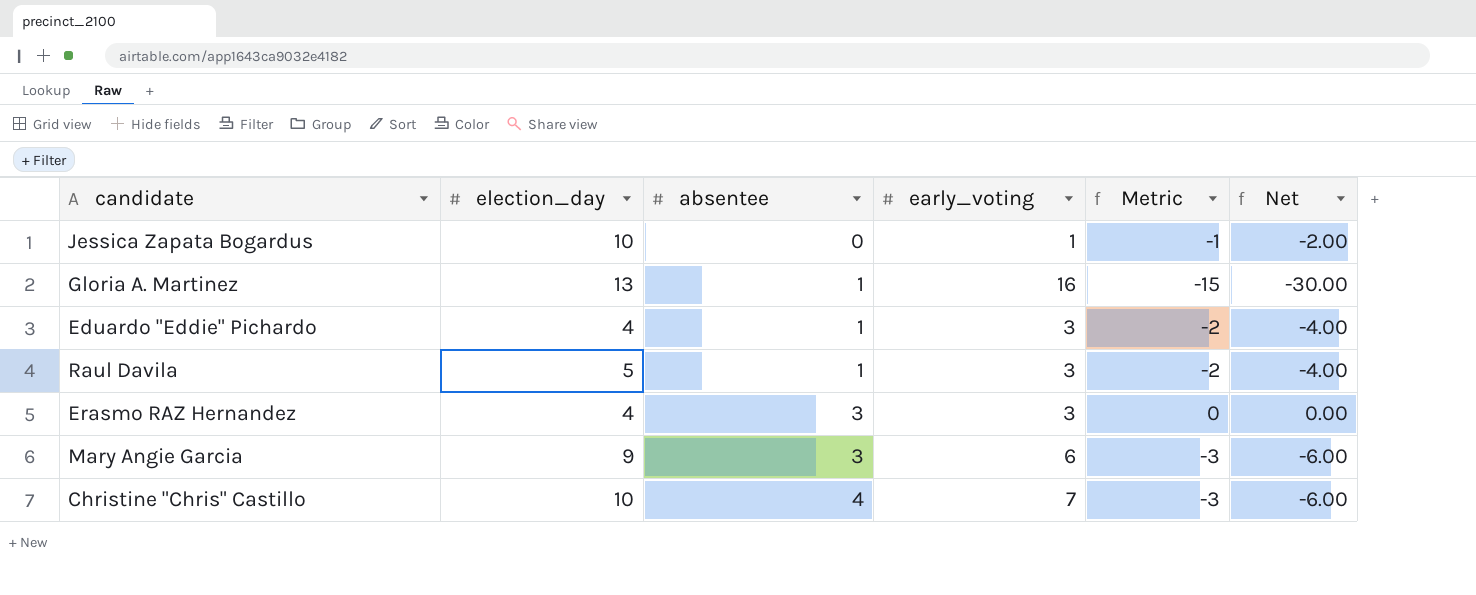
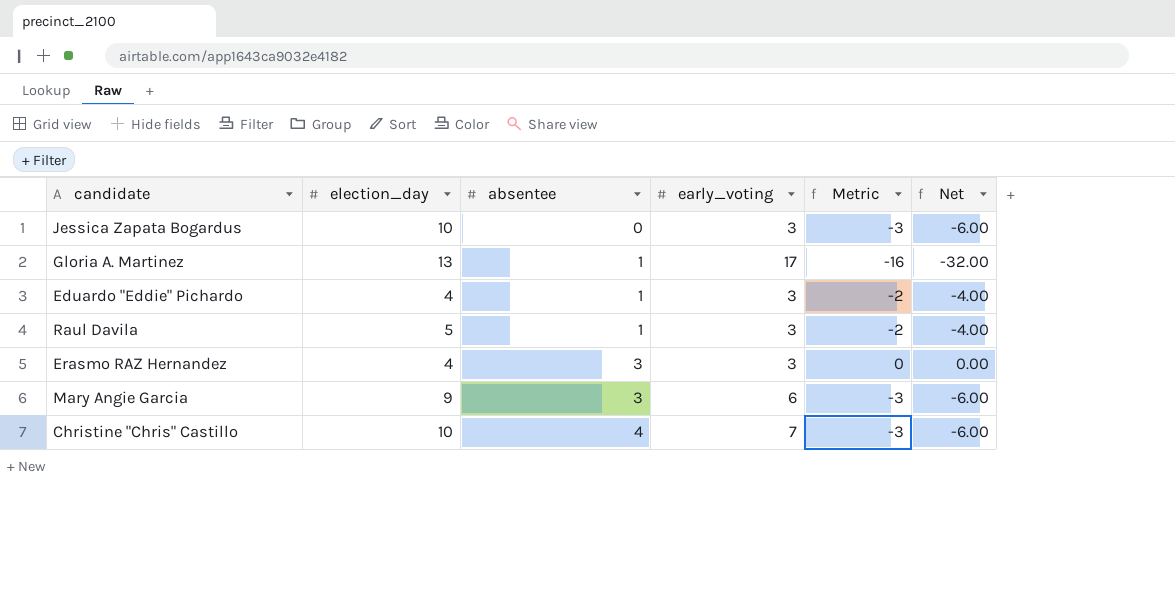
Jessica Zapata Bogardus | early_voting: 1 -> 3
Jessica Zapata Bogardus | Metric: -1 -> -3
Jessica Zapata Bogardus | Net: -2.00 -> -6.00
Gloria A. Martinez | early_voting: 16 -> 17
Gloria A. Martinez | Metric: -15 -> -16
Gloria A. Martinez | Net: -30.00 -> -32.00

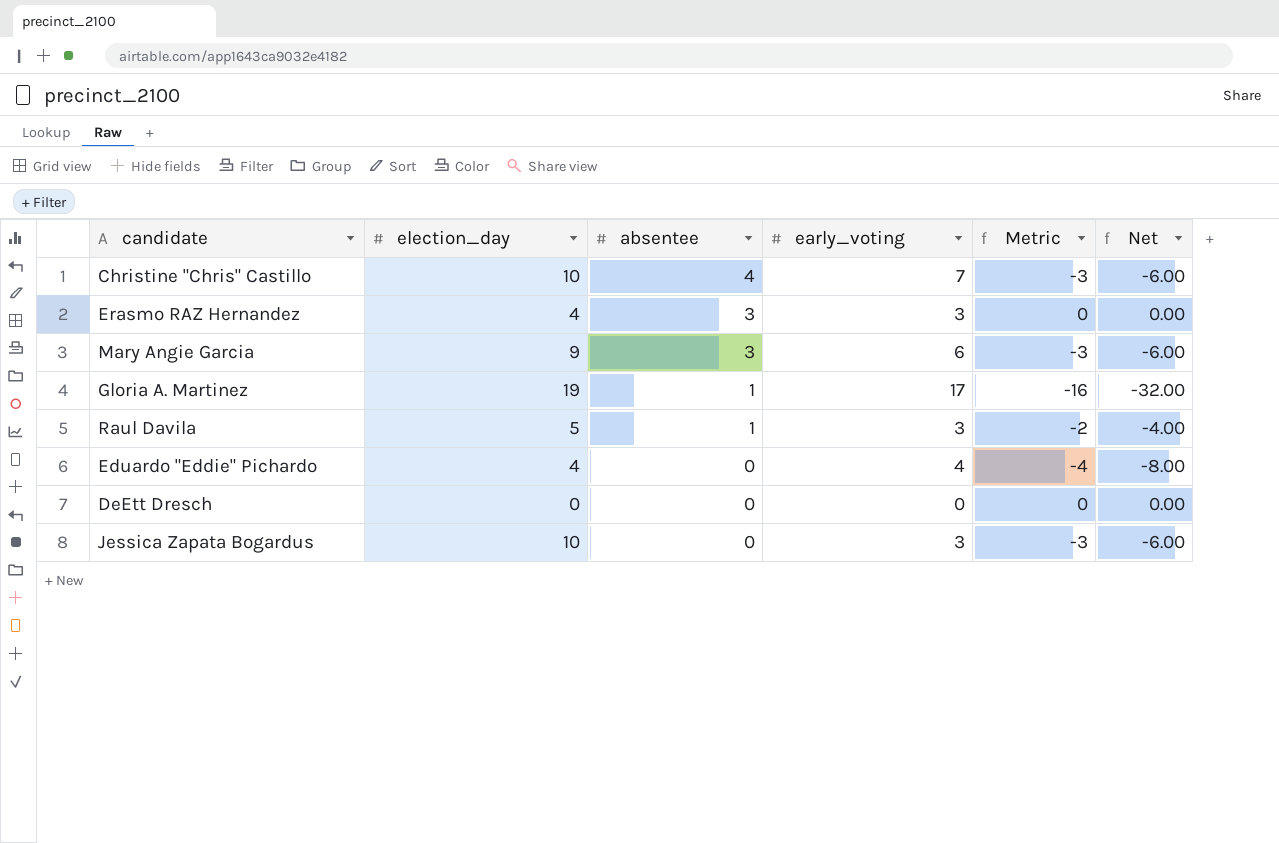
row order: absentee ascending -> absentee descending
Gloria A. Martinez | election_day: 13 -> 19
Eduardo "Eddie" Pichardo | absentee: 1 -> 0
Eduardo "Eddie" Pichardo | early_voting: 3 -> 4
Eduardo "Eddie" Pichardo | Metric: -2 -> -4
Eduardo "Eddie" Pichardo | Net: -4.00 -> -8.00
row DeEtt Dresch: none -> 0 | 0 | 0 | 0 | 0.00

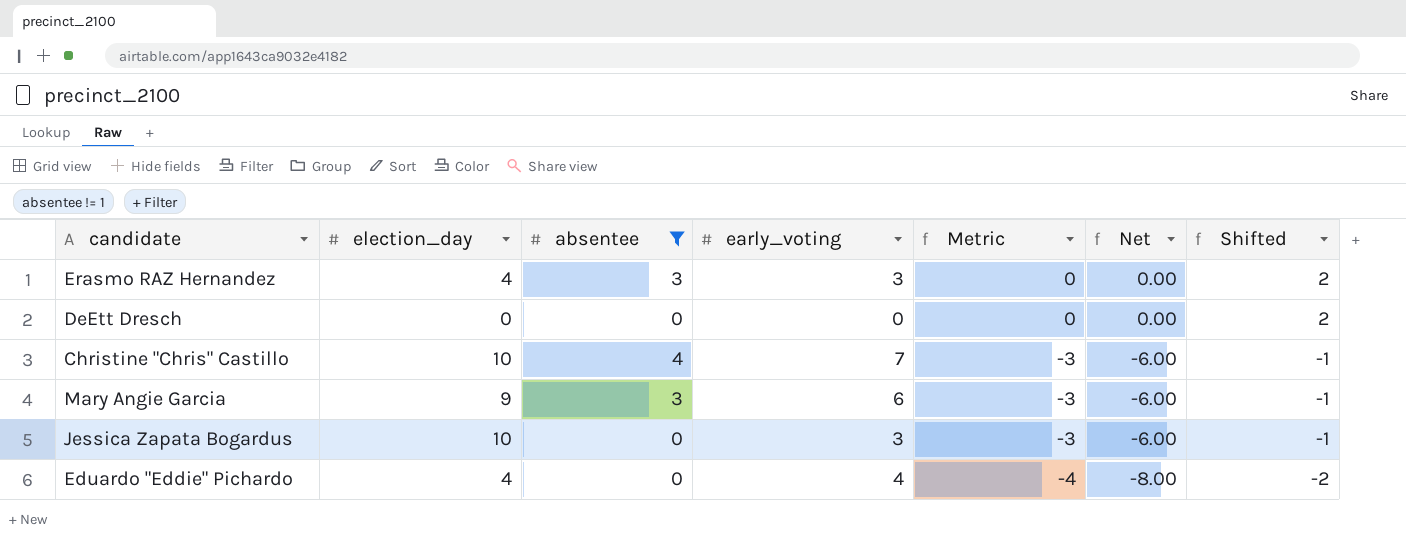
filter: none -> absentee != 1
row order: absentee descending -> Metric descending
column Shifted | formula: none -> [Metric] + 2

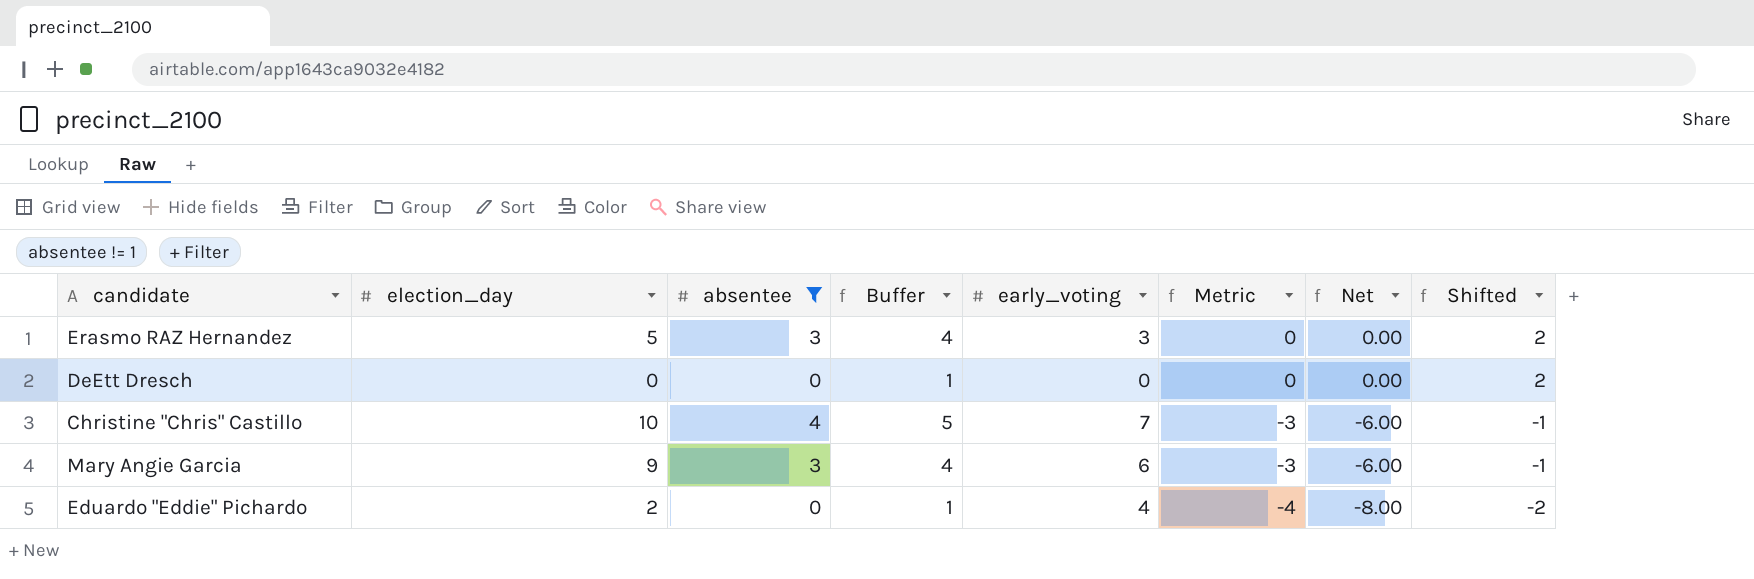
column Buffer | formula: none -> [absentee] + 1
row Jessica Zapata Bogardus: 10 | 0 | 3 | -3 | -6.00 | -1 -> none
Erasmo RAZ Hernandez | election_day: 4 -> 5
Eduardo "Eddie" Pichardo | election_day: 4 -> 2

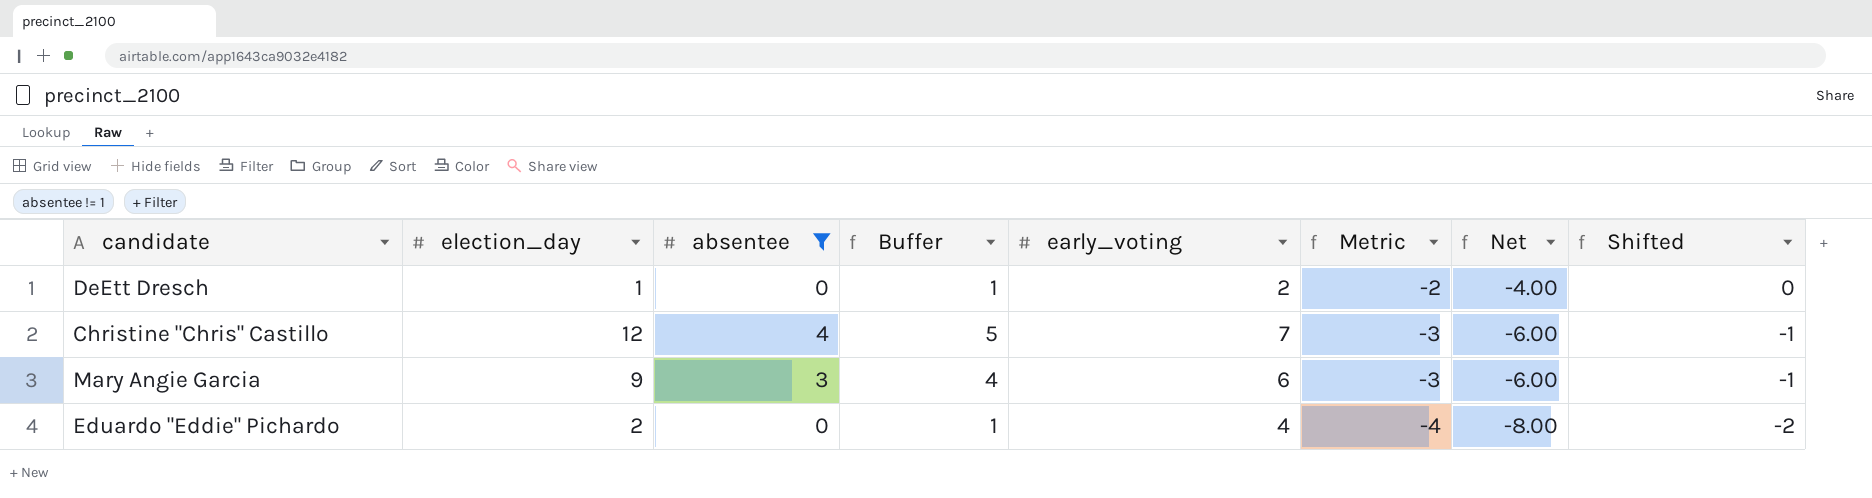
row Erasmo RAZ Hernandez: 5 | 3 | 4 | 3 | 0 | 0.00 | 2 -> none
DeEtt Dresch | election_day: 0 -> 1
DeEtt Dresch | early_voting: 0 -> 2
DeEtt Dresch | Metric: 0 -> -2
DeEtt Dresch | Net: 0.00 -> -4.00
DeEtt Dresch | Shifted: 2 -> 0
Christine "Chris" Castillo | election_day: 10 -> 12

